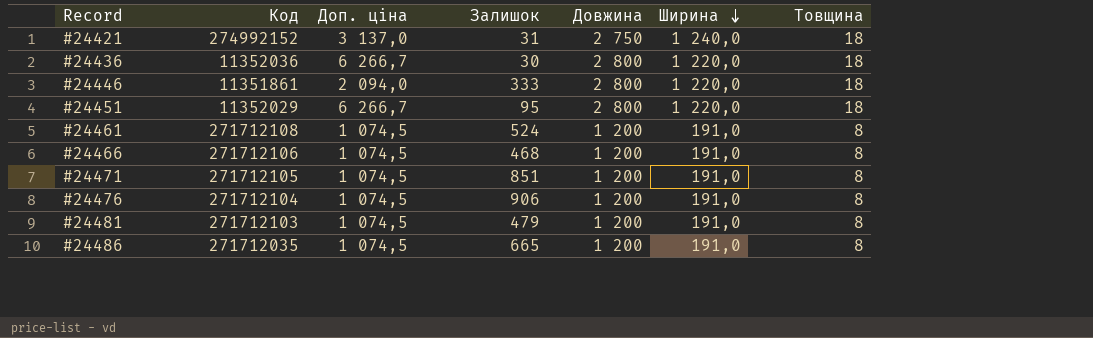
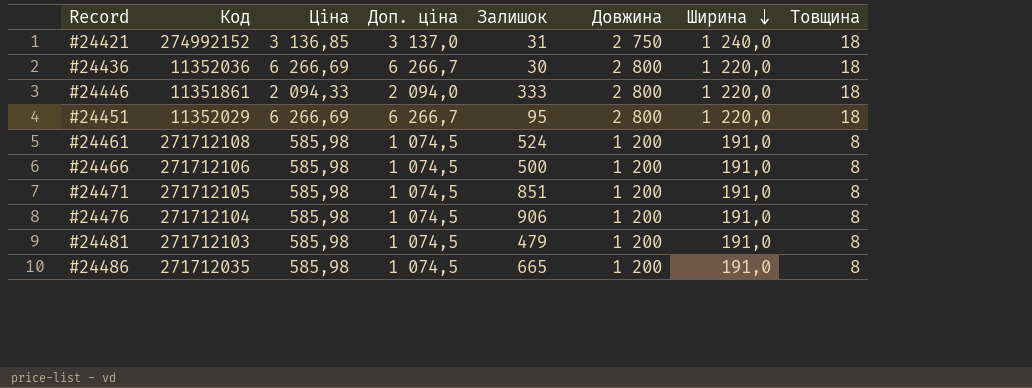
column Ціна | position: none -> 3
#24466 | Залишок: 468 -> 500

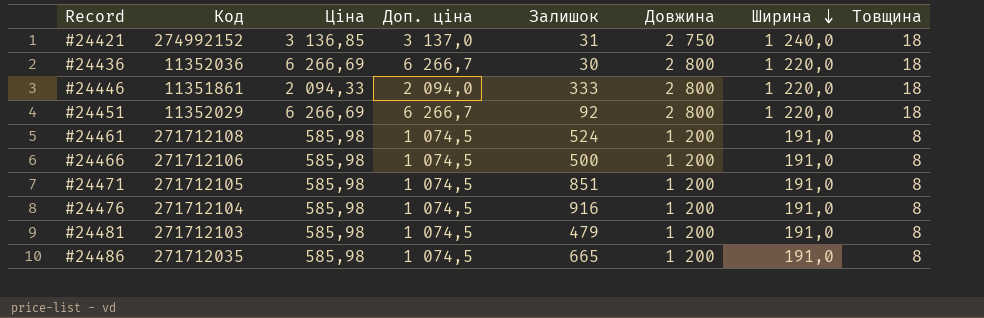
#24451 | Залишок: 95 -> 92
#24476 | Залишок: 906 -> 916

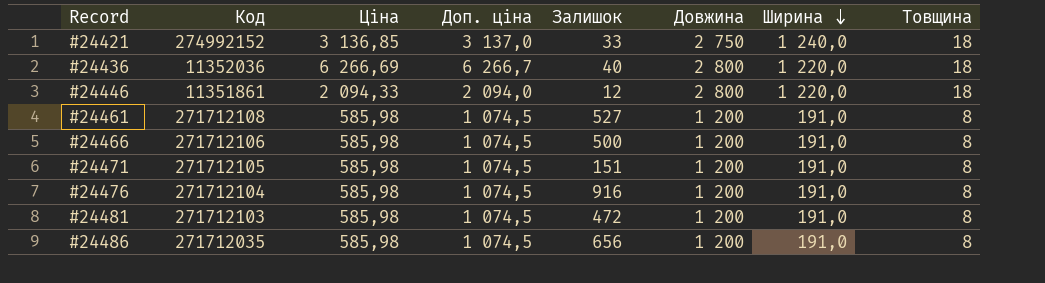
row #24451: 11352029 | 6 266,69 | 6 266,7 | 92 | 2 800 | 1 220,0 | 18 -> none
#24421 | Залишок: 31 -> 33
#24436 | Залишок: 30 -> 40
#24446 | Залишок: 333 -> 12
#24461 | Залишок: 524 -> 527
#24471 | Залишок: 851 -> 151
#24481 | Залишок: 479 -> 472
#24486 | Залишок: 665 -> 656

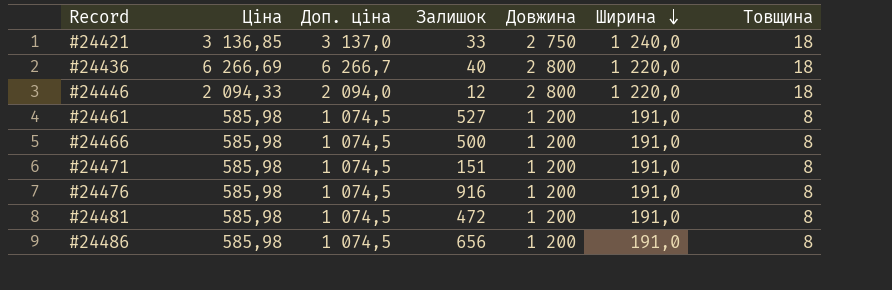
column Код | position: 2 -> none

